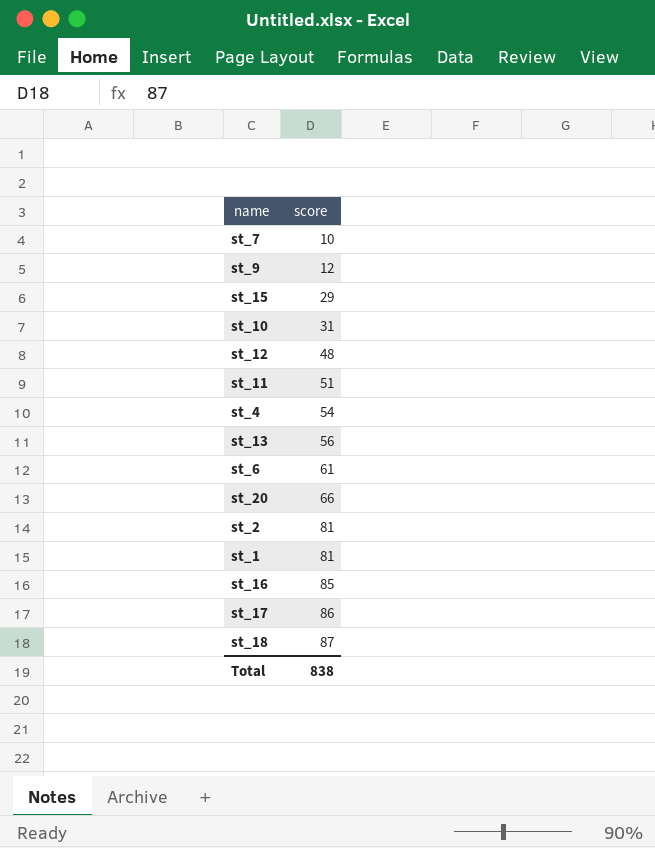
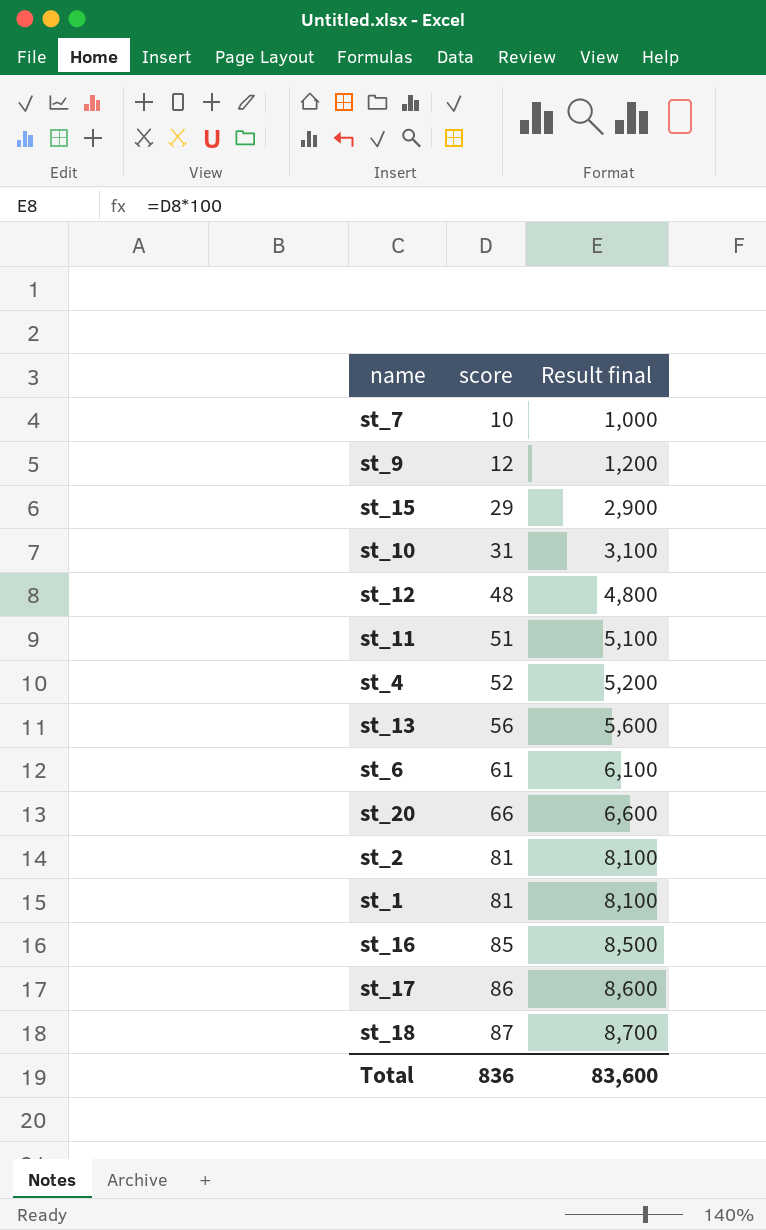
column Result final | formula: none -> [score] * 100
st_4 | score: 54 -> 52
Total | score: 838 -> 836

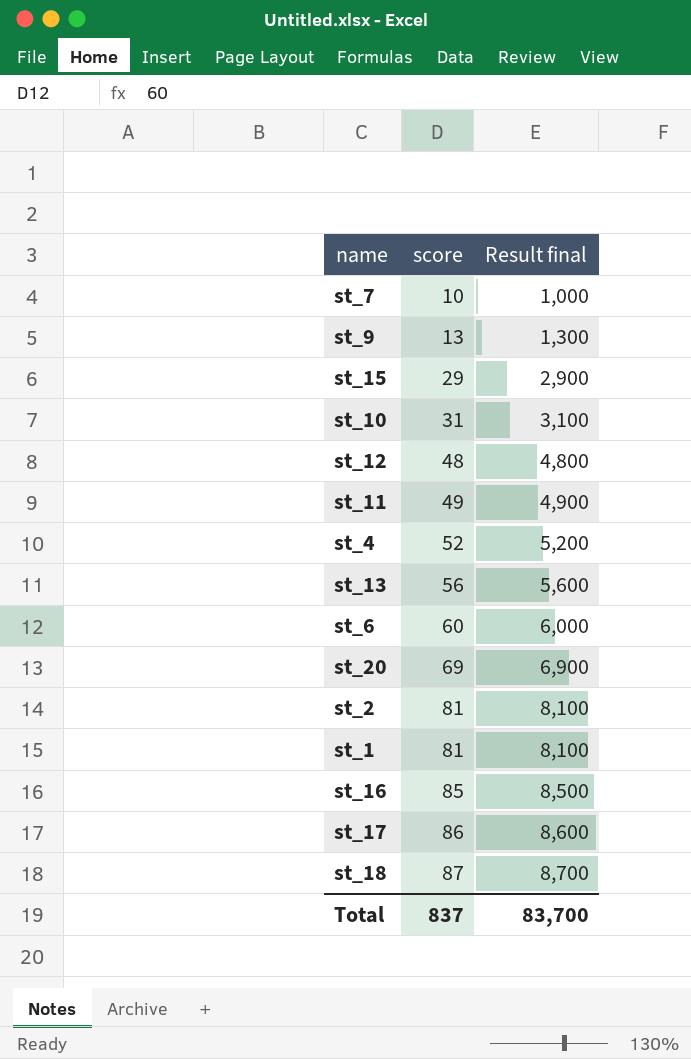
st_9 | score: 12 -> 13
st_9 | Result final: 1,200 -> 1,300
st_11 | score: 51 -> 49
st_11 | Result final: 5,100 -> 4,900
st_6 | score: 61 -> 60
st_6 | Result final: 6,100 -> 6,000
st_20 | score: 66 -> 69
st_20 | Result final: 6,600 -> 6,900
Total | score: 836 -> 837
Total | Result final: 83,600 -> 83,700

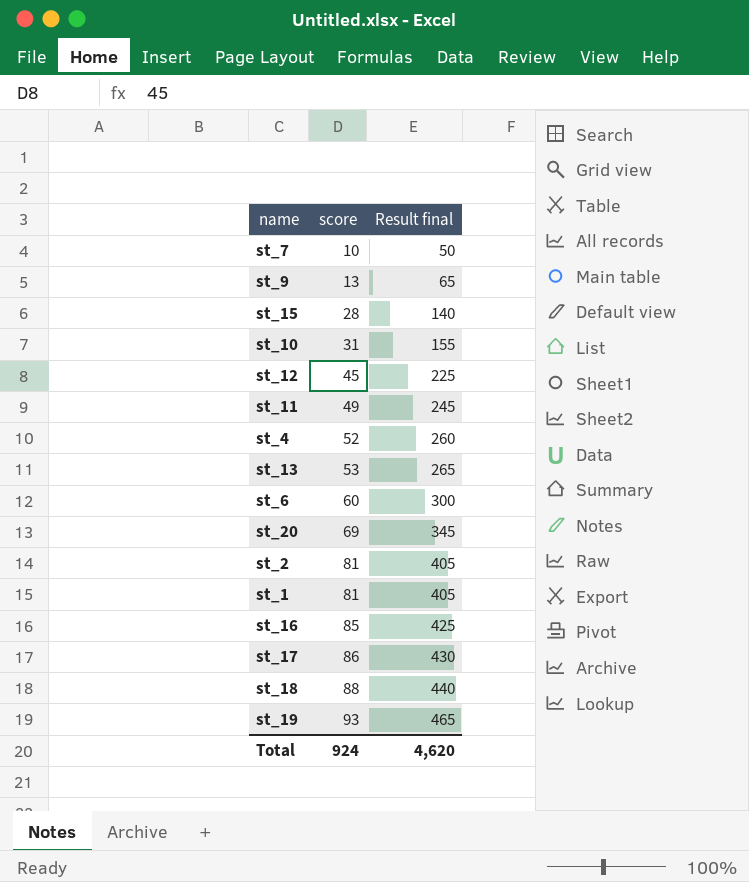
column Result final | formula: [score] * 100 -> [score] * 5
st_15 | score: 29 -> 28
st_12 | score: 48 -> 45
st_13 | score: 56 -> 53
st_18 | score: 87 -> 88
row st_19: none -> 93 | 465
Total | score: 837 -> 924
Total | Result final: 83,700 -> 4,620

